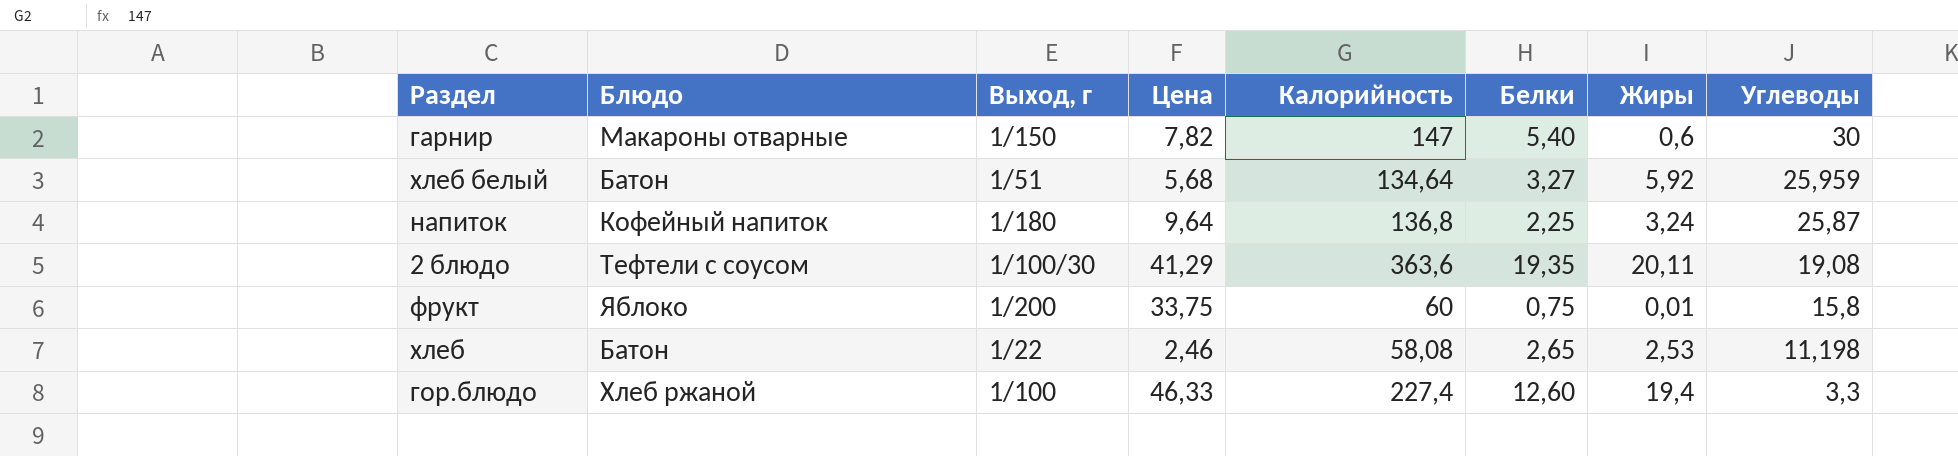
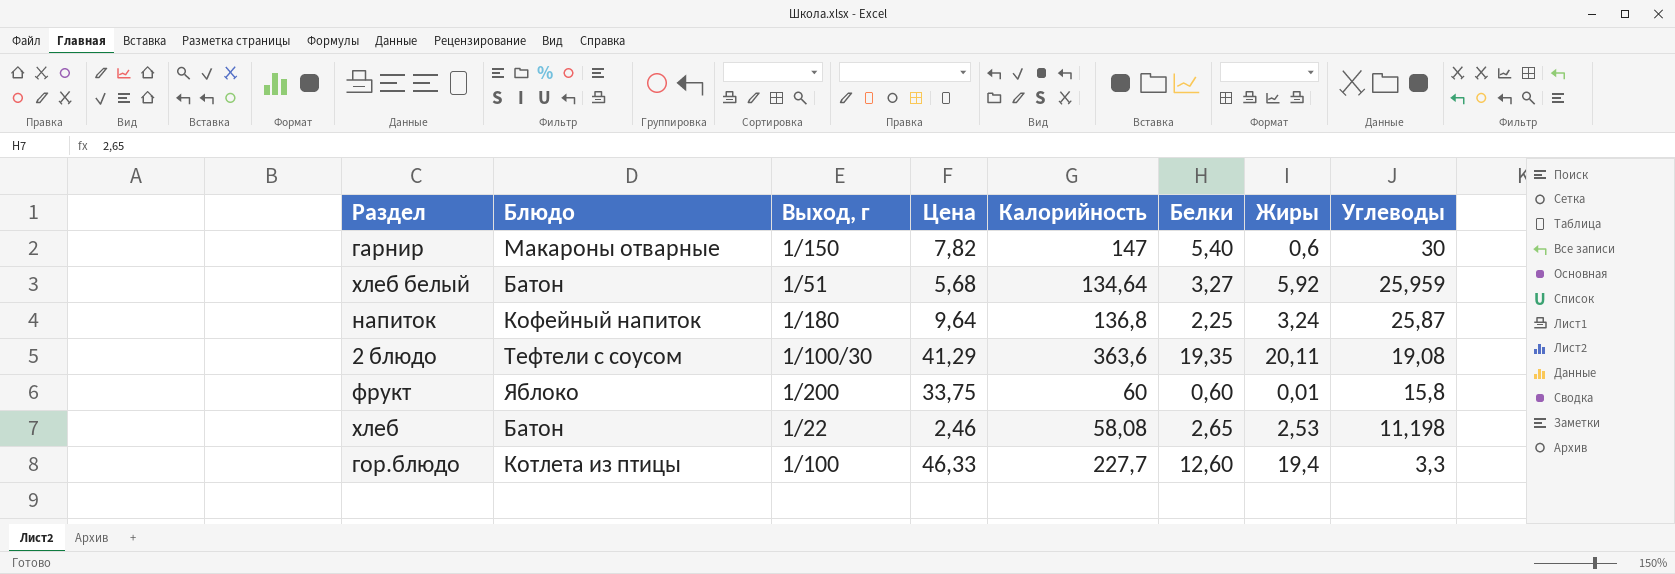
фрукт | Белки: 0,75 -> 0,60
гор.блюдо | Блюдо: Хлеб ржаной -> Котлета из птицы
гор.блюдо | Калорийность: 227,4 -> 227,7

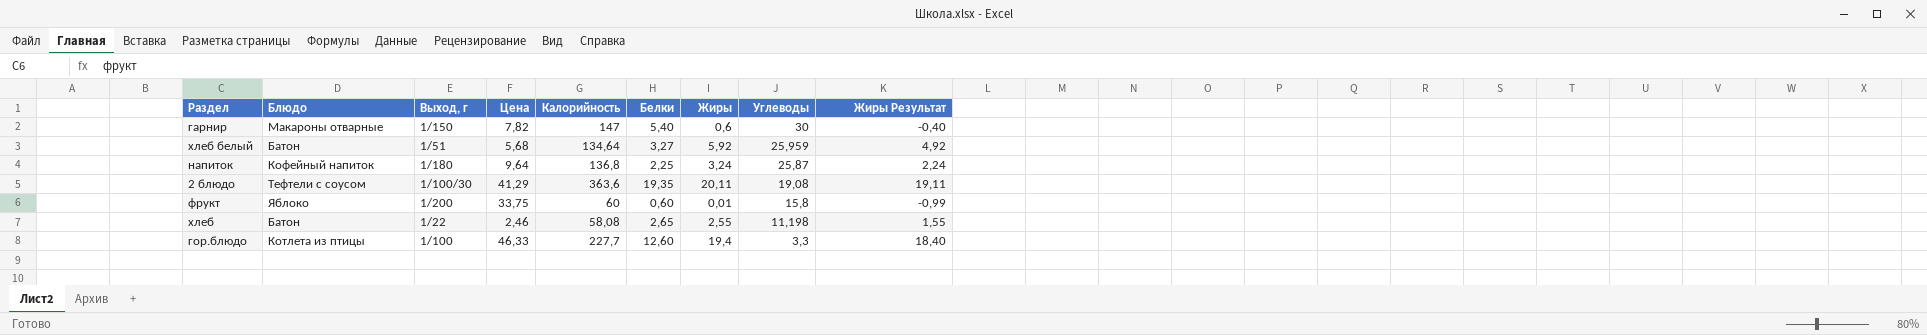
column Жиры Результат | formula: none -> [Жиры] - 1
хлеб | Жиры: 2,53 -> 2,55

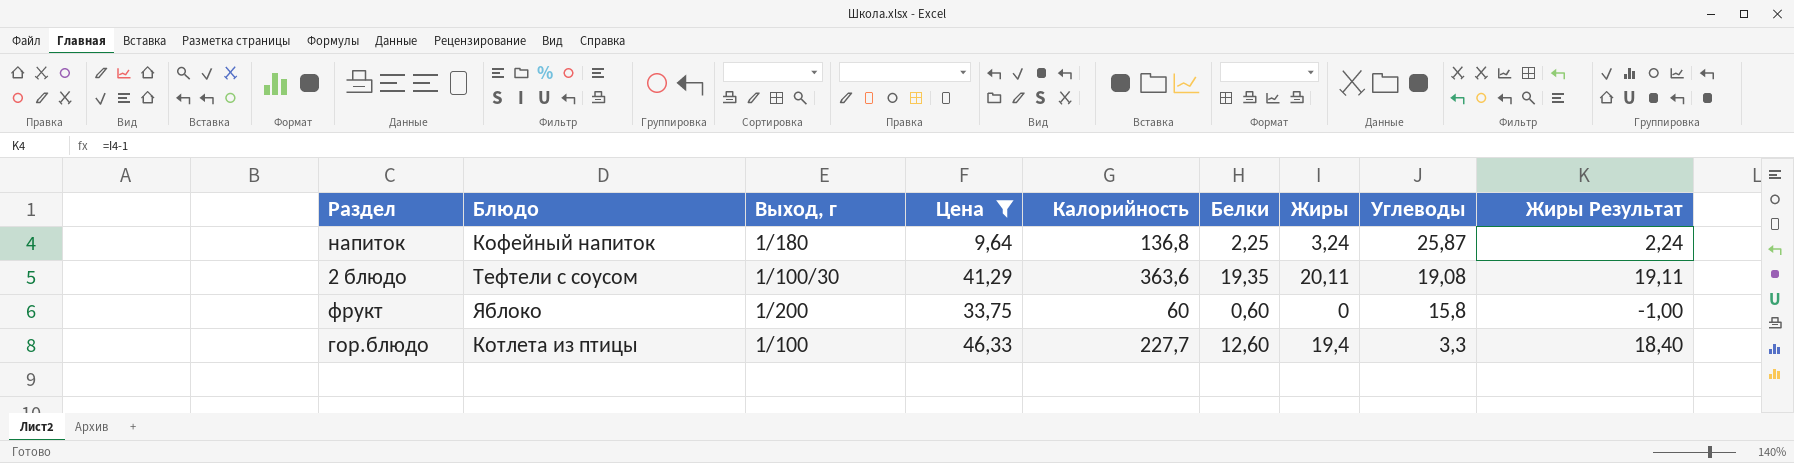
filter: none -> Цена >= 9,64
фрукт | Жиры: 0,01 -> 0
фрукт | Жиры Результат: -0,99 -> -1,00

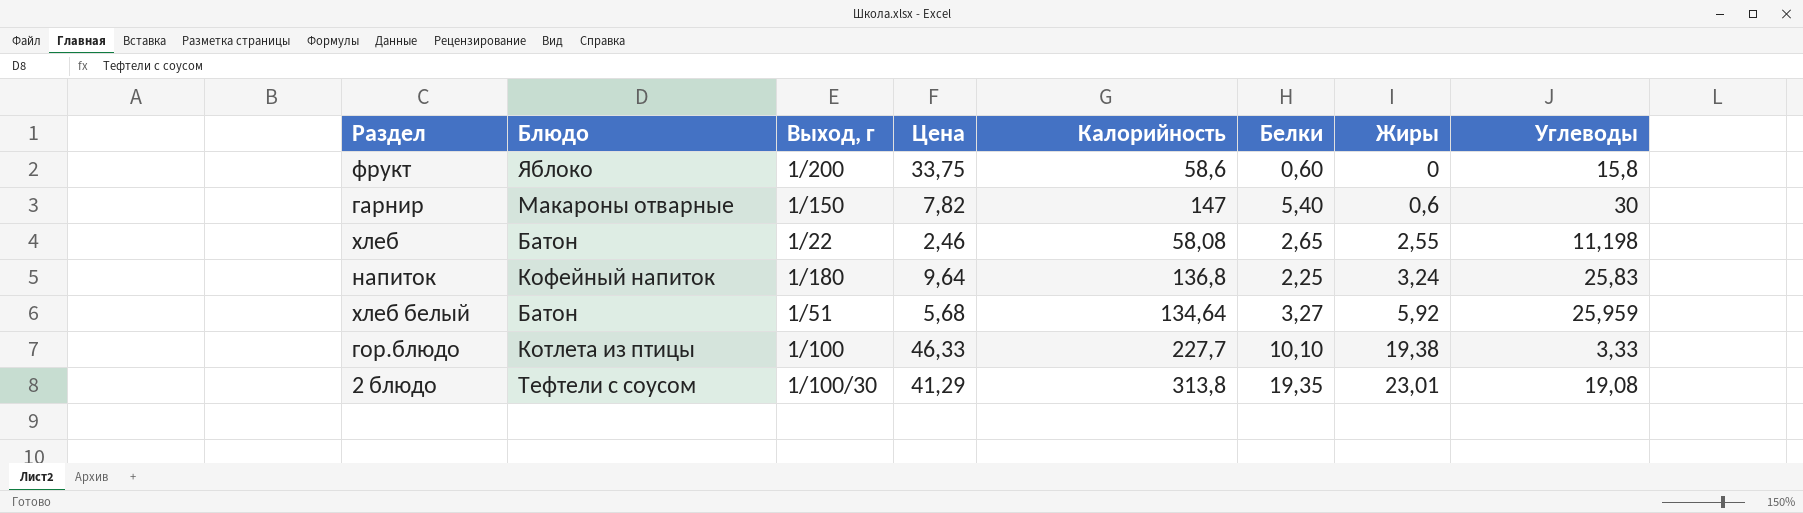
filter: Цена >= 9,64 -> none
row order: Углеводы descending -> Жиры ascending
column Жиры Результат | formula: [Жиры] - 1 -> none
фрукт | Калорийность: 60 -> 58,6
напиток | Углеводы: 25,87 -> 25,83
гор.блюдо | Белки: 12,60 -> 10,10
гор.блюдо | Жиры: 19,4 -> 19,38
гор.блюдо | Углеводы: 3,3 -> 3,33
2 блюдо | Калорийность: 363,6 -> 313,8
2 блюдо | Жиры: 20,11 -> 23,01

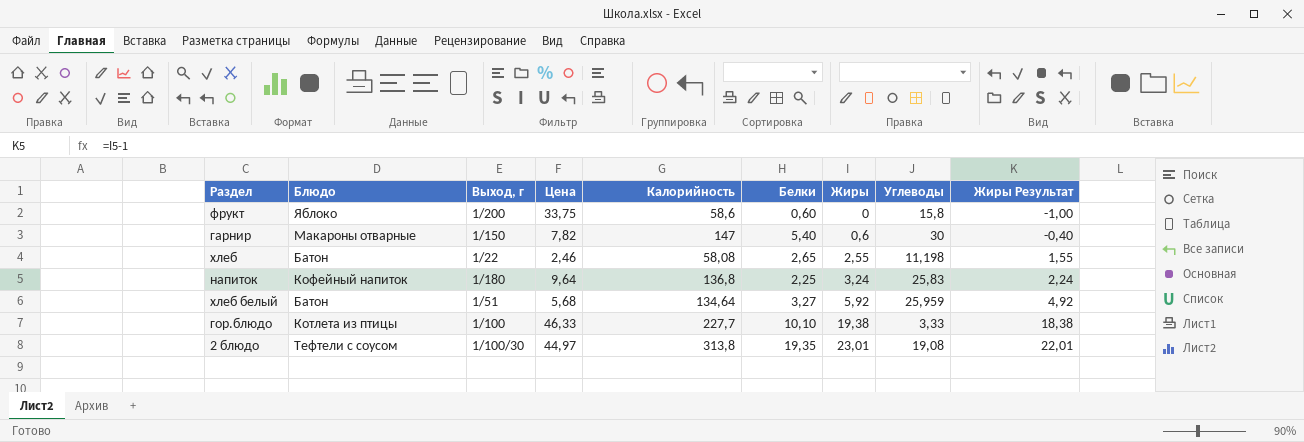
column Жиры Результат | formula: none -> [Жиры] - 1
2 блюдо | Цена: 41,29 -> 44,97

